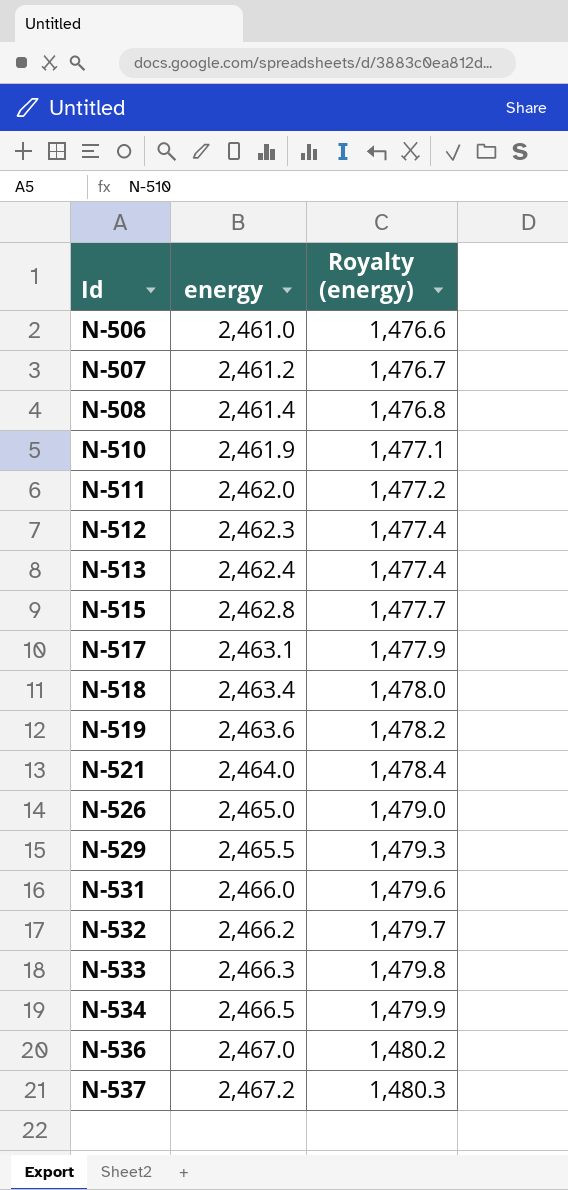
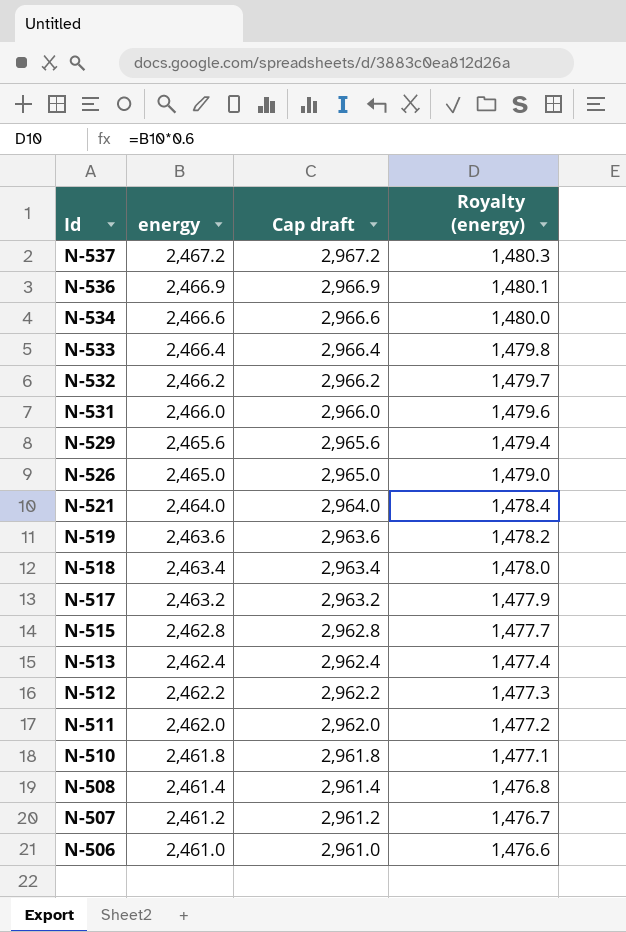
row order: Id ascending -> Id descending
column Cap draft | formula: none -> [energy] + 500
N-536 | energy: 2,467.0 -> 2,466.9
N-536 | Royalty (energy): 1,480.2 -> 1,480.1
N-534 | energy: 2,466.5 -> 2,466.6
N-534 | Royalty (energy): 1,479.9 -> 1,480.0
N-533 | energy: 2,466.3 -> 2,466.4
N-529 | energy: 2,465.5 -> 2,465.6
N-529 | Royalty (energy): 1,479.3 -> 1,479.4
N-517 | energy: 2,463.1 -> 2,463.2
N-512 | energy: 2,462.3 -> 2,462.2
N-512 | Royalty (energy): 1,477.4 -> 1,477.3
N-510 | energy: 2,461.9 -> 2,461.8

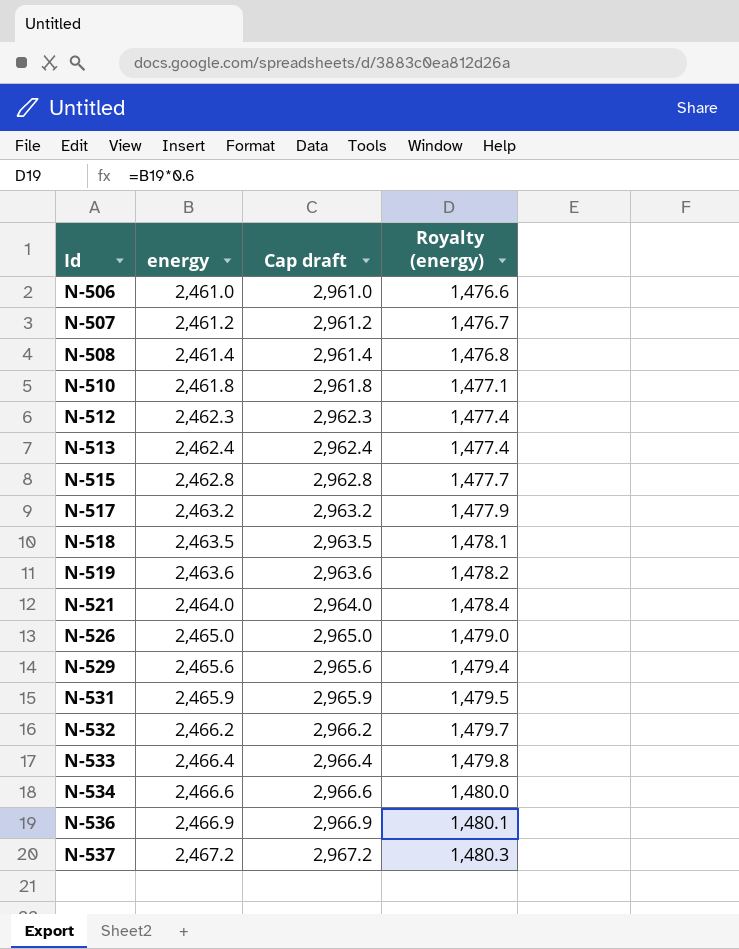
row order: Id descending -> Id ascending
row N-511: 2,462.0 | 2,962.0 | 1,477.2 -> none
N-512 | energy: 2,462.2 -> 2,462.3
N-512 | Cap draft: 2,962.2 -> 2,962.3
N-512 | Royalty (energy): 1,477.3 -> 1,477.4
N-518 | energy: 2,463.4 -> 2,463.5
N-518 | Cap draft: 2,963.4 -> 2,963.5
N-518 | Royalty (energy): 1,478.0 -> 1,478.1
N-531 | energy: 2,466.0 -> 2,465.9
N-531 | Cap draft: 2,966.0 -> 2,965.9
N-531 | Royalty (energy): 1,479.6 -> 1,479.5

